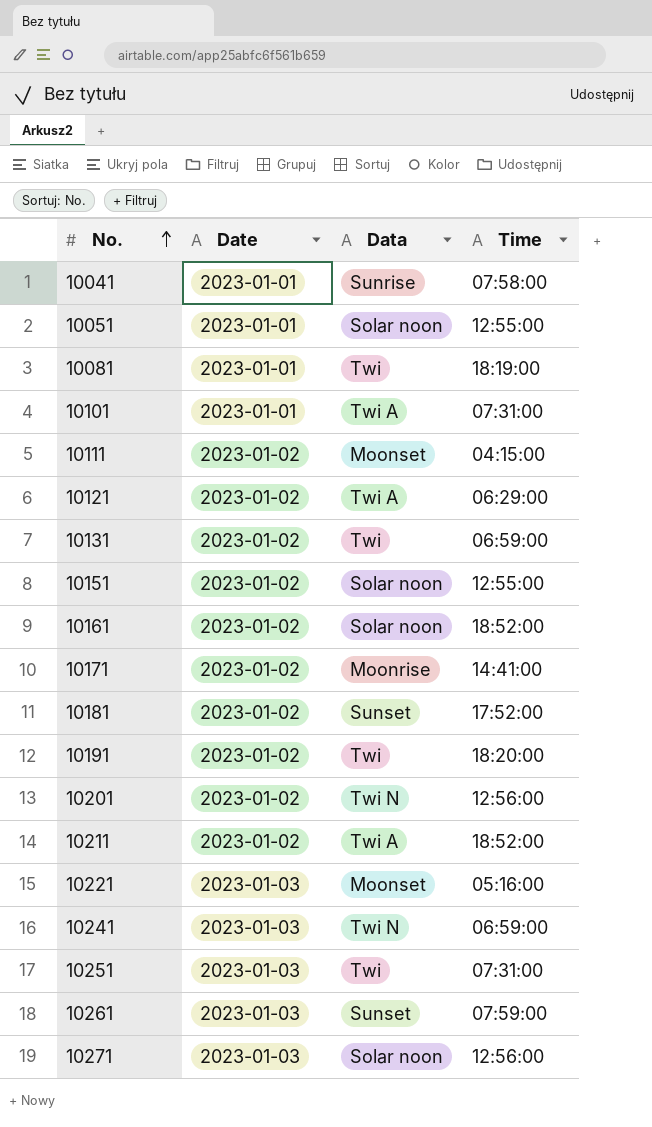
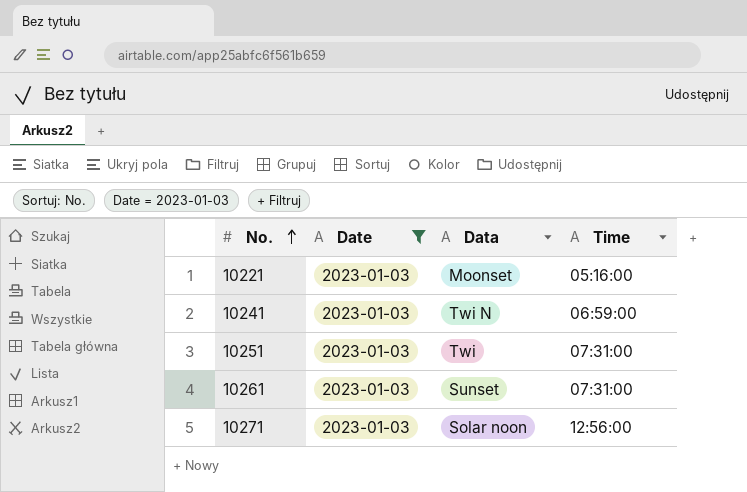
filter: none -> Date = 2023-01-03
10261 | Time: 07:59:00 -> 07:31:00

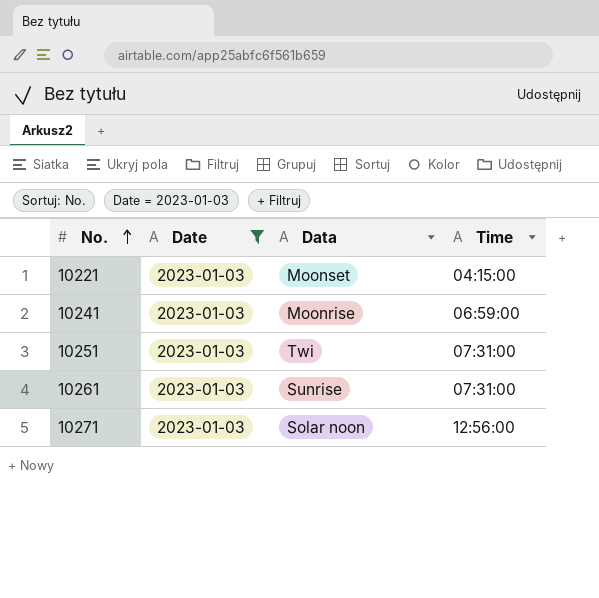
10221 | Time: 05:16:00 -> 04:15:00
10241 | Data: Twi N -> Moonrise
10261 | Data: Sunset -> Sunrise

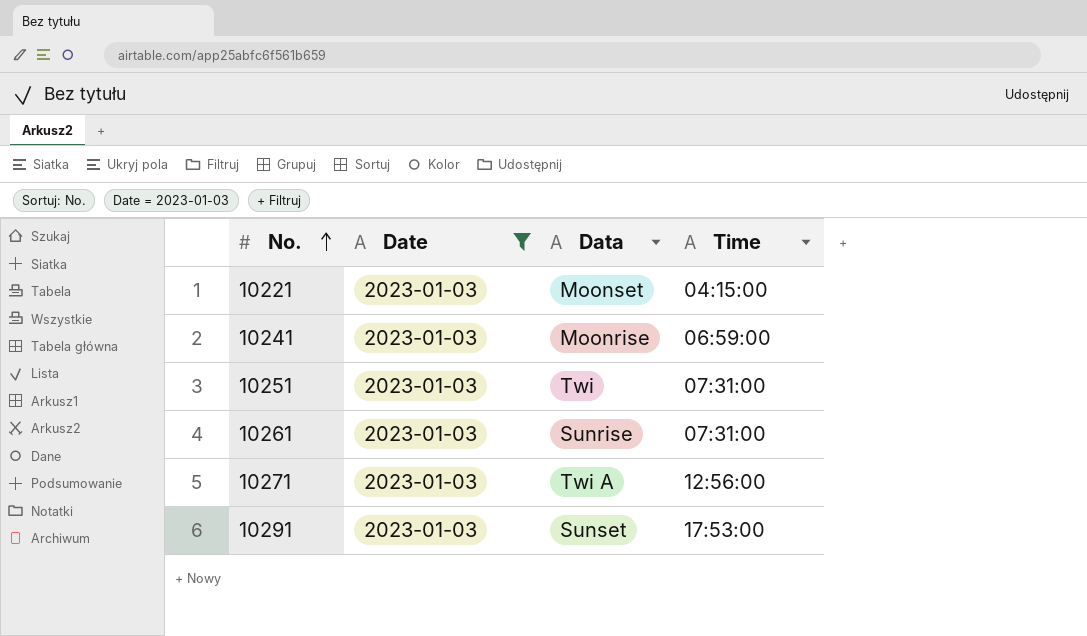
10271 | Data: Solar noon -> Twi A
row 10291: none -> 2023-01-03 | Sunset | 17:53:00

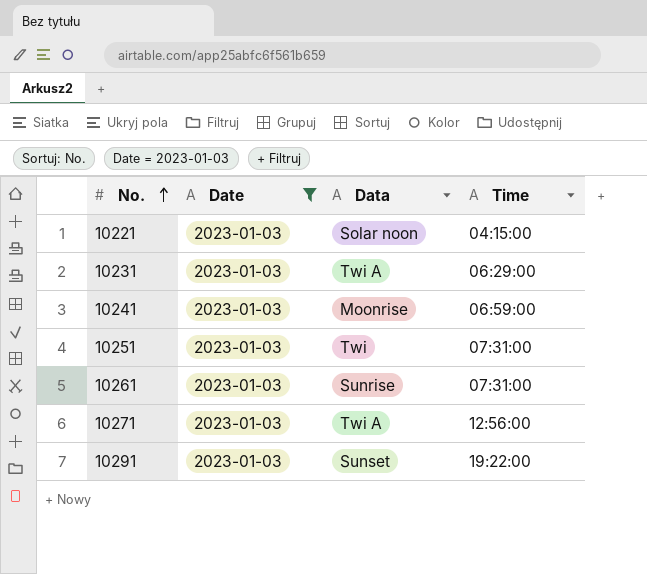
10221 | Data: Moonset -> Solar noon
row 10231: none -> 2023-01-03 | Twi A | 06:29:00
10291 | Time: 17:53:00 -> 19:22:00

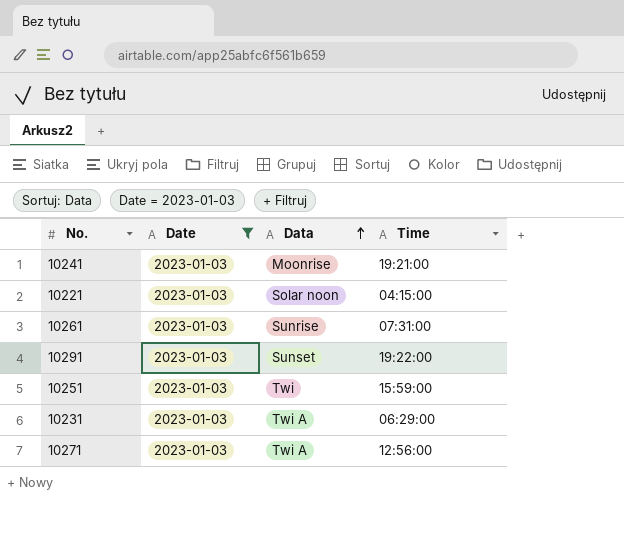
row order: No. ascending -> Data ascending
10241 | Time: 06:59:00 -> 19:21:00
10251 | Time: 07:31:00 -> 15:59:00

